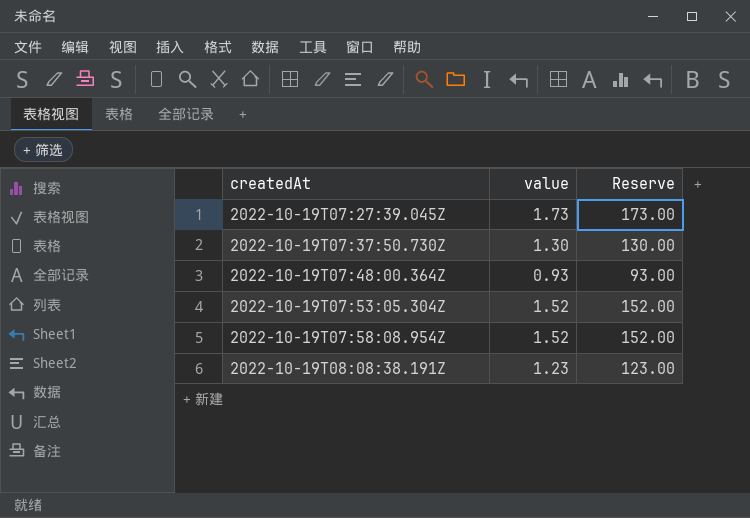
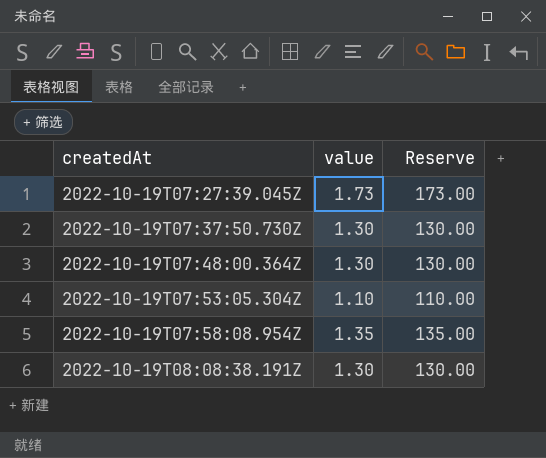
2022-10-19T07:48:00.364Z | value: 0.93 -> 1.30
2022-10-19T07:48:00.364Z | Reserve: 93.00 -> 130.00
2022-10-19T07:53:05.304Z | value: 1.52 -> 1.10
2022-10-19T07:53:05.304Z | Reserve: 152.00 -> 110.00
2022-10-19T07:58:08.954Z | value: 1.52 -> 1.35
2022-10-19T07:58:08.954Z | Reserve: 152.00 -> 135.00
2022-10-19T08:08:38.191Z | value: 1.23 -> 1.30
2022-10-19T08:08:38.191Z | Reserve: 123.00 -> 130.00

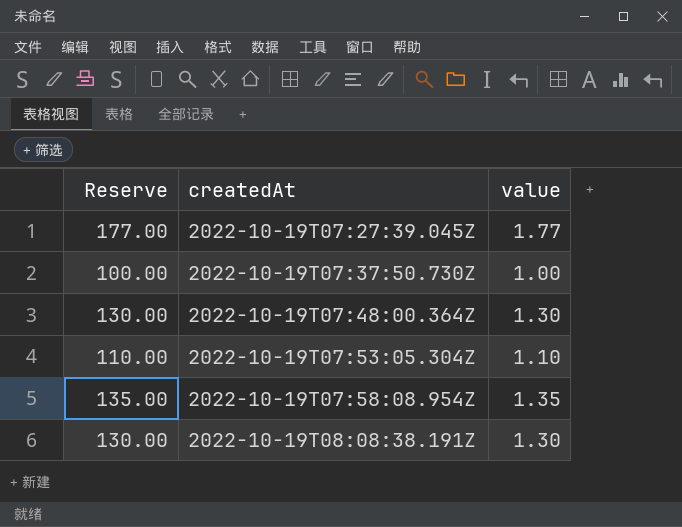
column Reserve | position: 3 -> 1
2022-10-19T07:27:39.045Z | Reserve: 173.00 -> 177.00
2022-10-19T07:27:39.045Z | value: 1.73 -> 1.77
2022-10-19T07:37:50.730Z | Reserve: 130.00 -> 100.00
2022-10-19T07:37:50.730Z | value: 1.30 -> 1.00

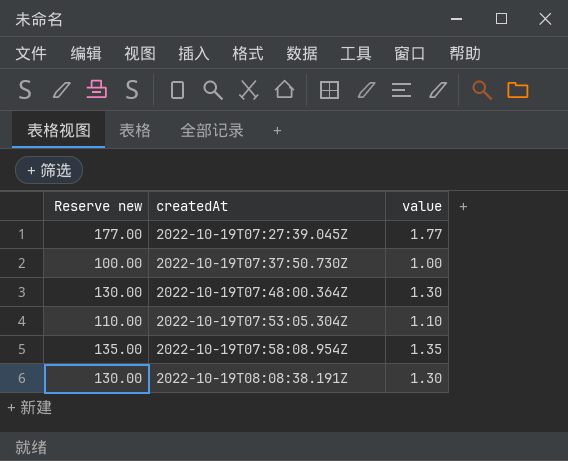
column name: Reserve -> Reserve new

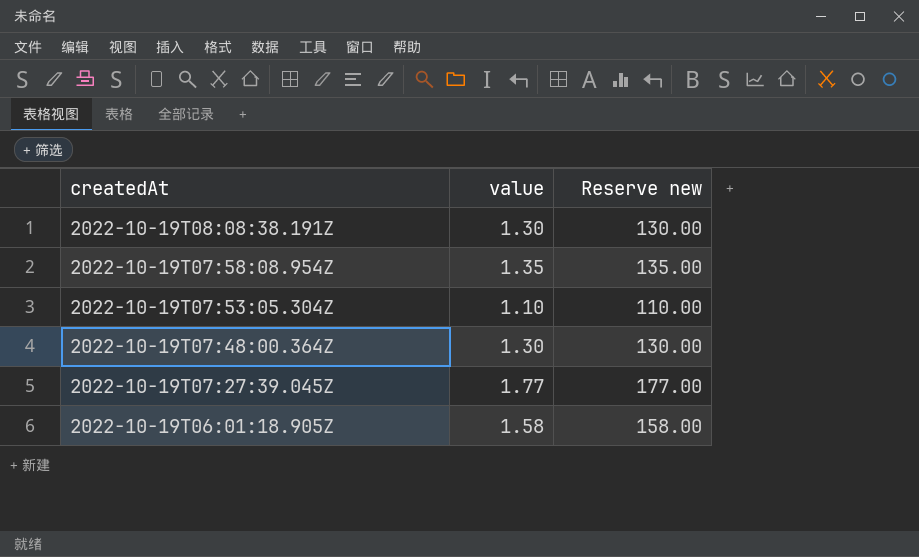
row order: createdAt ascending -> createdAt descending
column Reserve new | position: 1 -> 3
row 2022-10-19T07:37:50.730Z: 100.00 | 1.00 -> none
row 2022-10-19T06:01:18.905Z: none -> 1.58 | 158.00

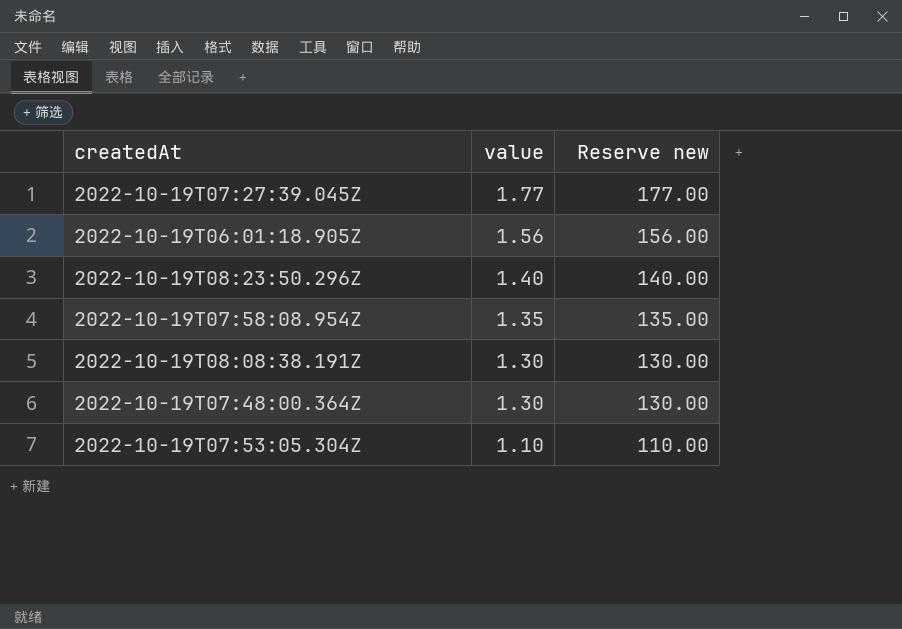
row order: createdAt descending -> value descending
2022-10-19T06:01:18.905Z | value: 1.58 -> 1.56
2022-10-19T06:01:18.905Z | Reserve new: 158.00 -> 156.00
row 2022-10-19T08:23:50.296Z: none -> 1.40 | 140.00

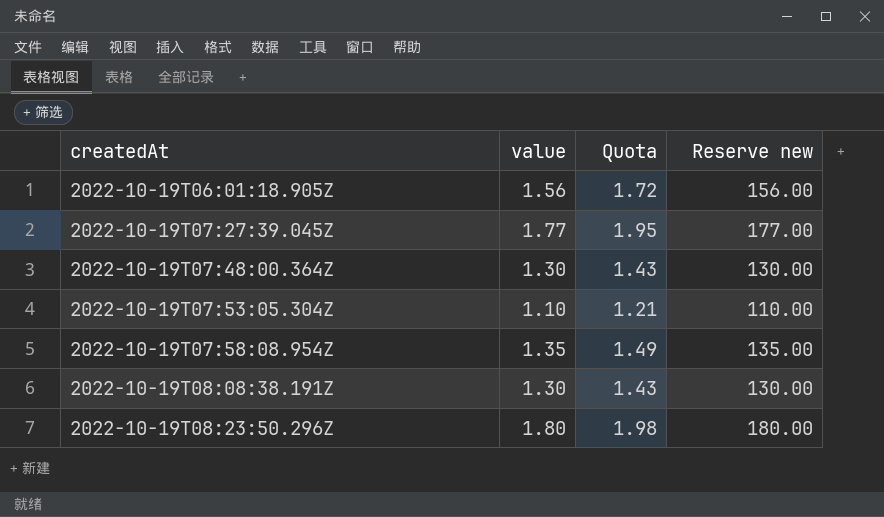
row order: value descending -> createdAt ascending
column Quota | formula: none -> [value] * 1.1
2022-10-19T08:23:50.296Z | value: 1.40 -> 1.80
2022-10-19T08:23:50.296Z | Reserve new: 140.00 -> 180.00

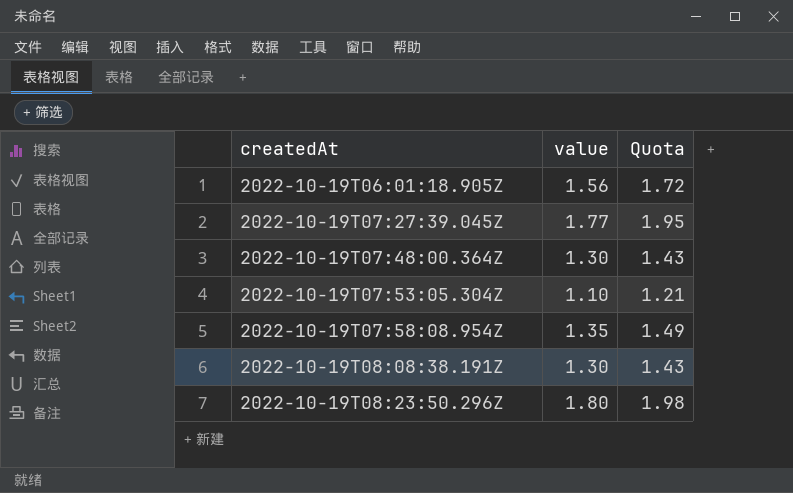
column Reserve new | formula: [value] * 100 -> none

